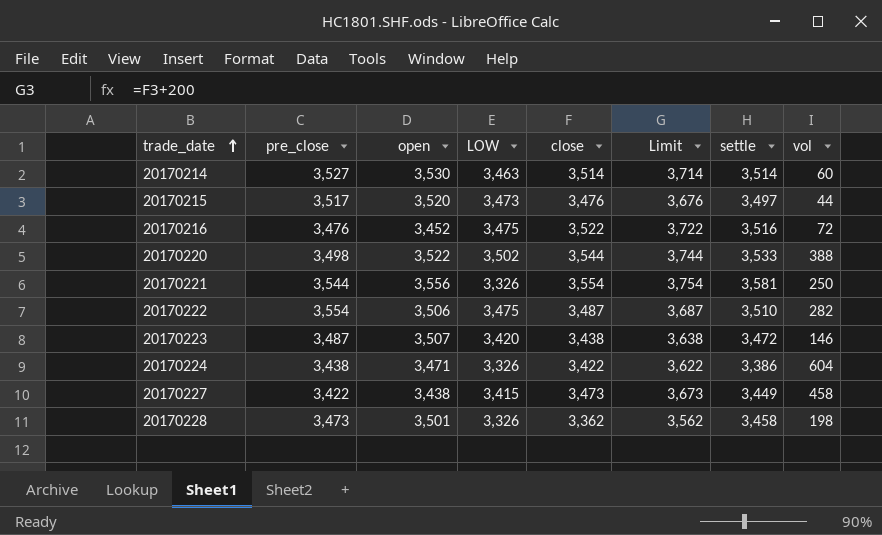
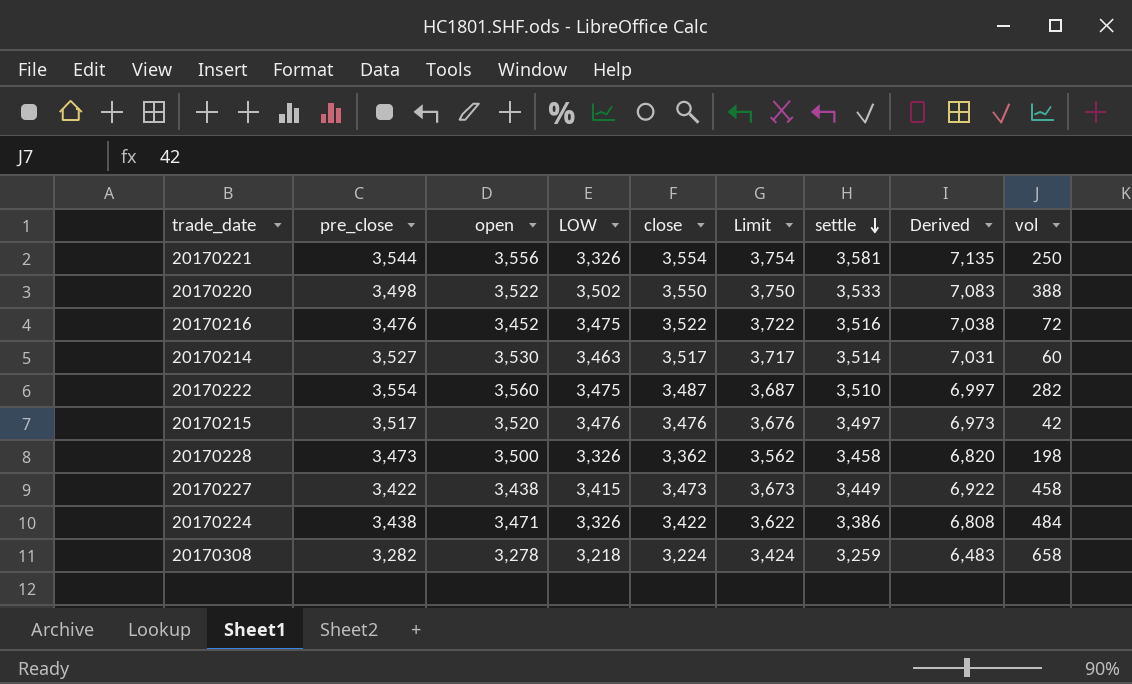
row order: trade_date ascending -> settle descending
column Derived | formula: none -> [close] + [settle]
row 20170223: 3,487 | 3,507 | 3,420 | 3,438 | 3,638 | 3,472 | 146 -> none
20170220 | close: 3,544 -> 3,550
20170220 | Limit: 3,744 -> 3,750
20170214 | close: 3,514 -> 3,517
20170214 | Limit: 3,714 -> 3,717
20170222 | open: 3,506 -> 3,560
20170215 | LOW: 3,473 -> 3,476
20170215 | vol: 44 -> 42
20170228 | open: 3,501 -> 3,500
20170224 | vol: 604 -> 484
row 20170308: none -> 3,282 | 3,278 | 3,218 | 3,224 | 3,424 | 3,259 | 6,483 | 658

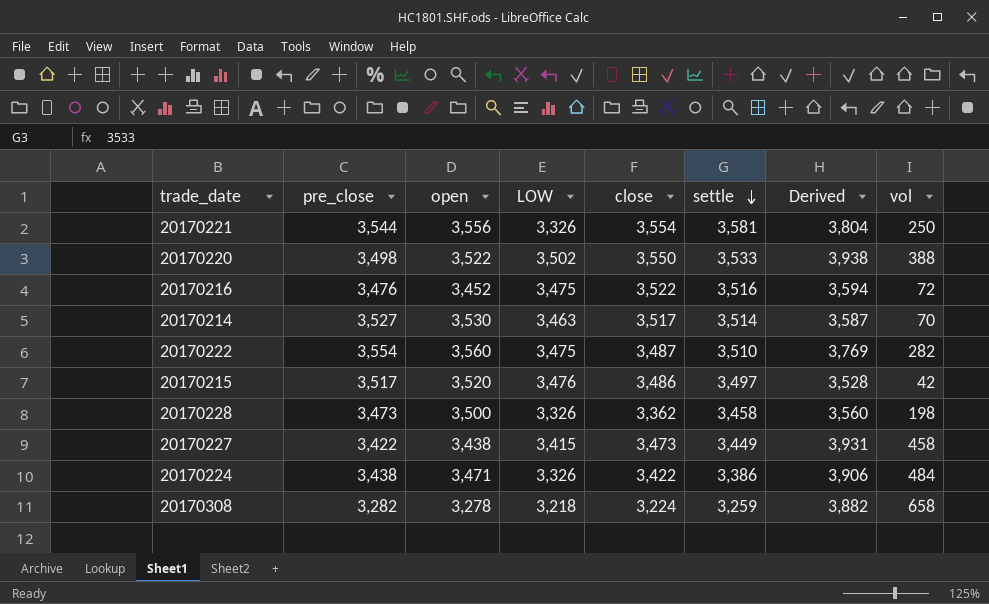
column Limit | formula: [close] + 200 -> none
column Derived | formula: [close] + [settle] -> [close] + [vol]
20170214 | vol: 60 -> 70
20170215 | close: 3,476 -> 3,486

